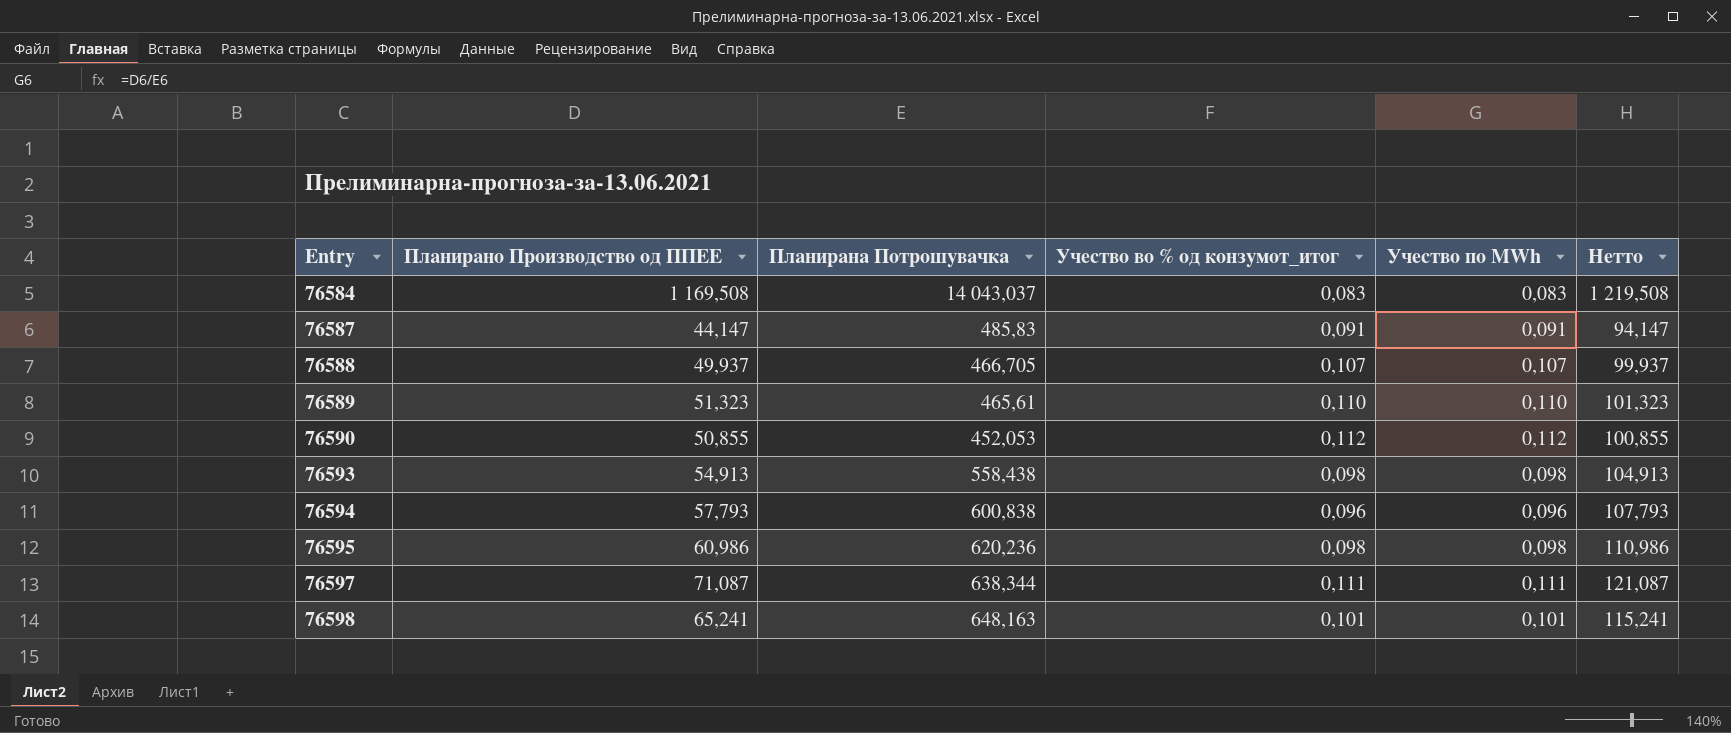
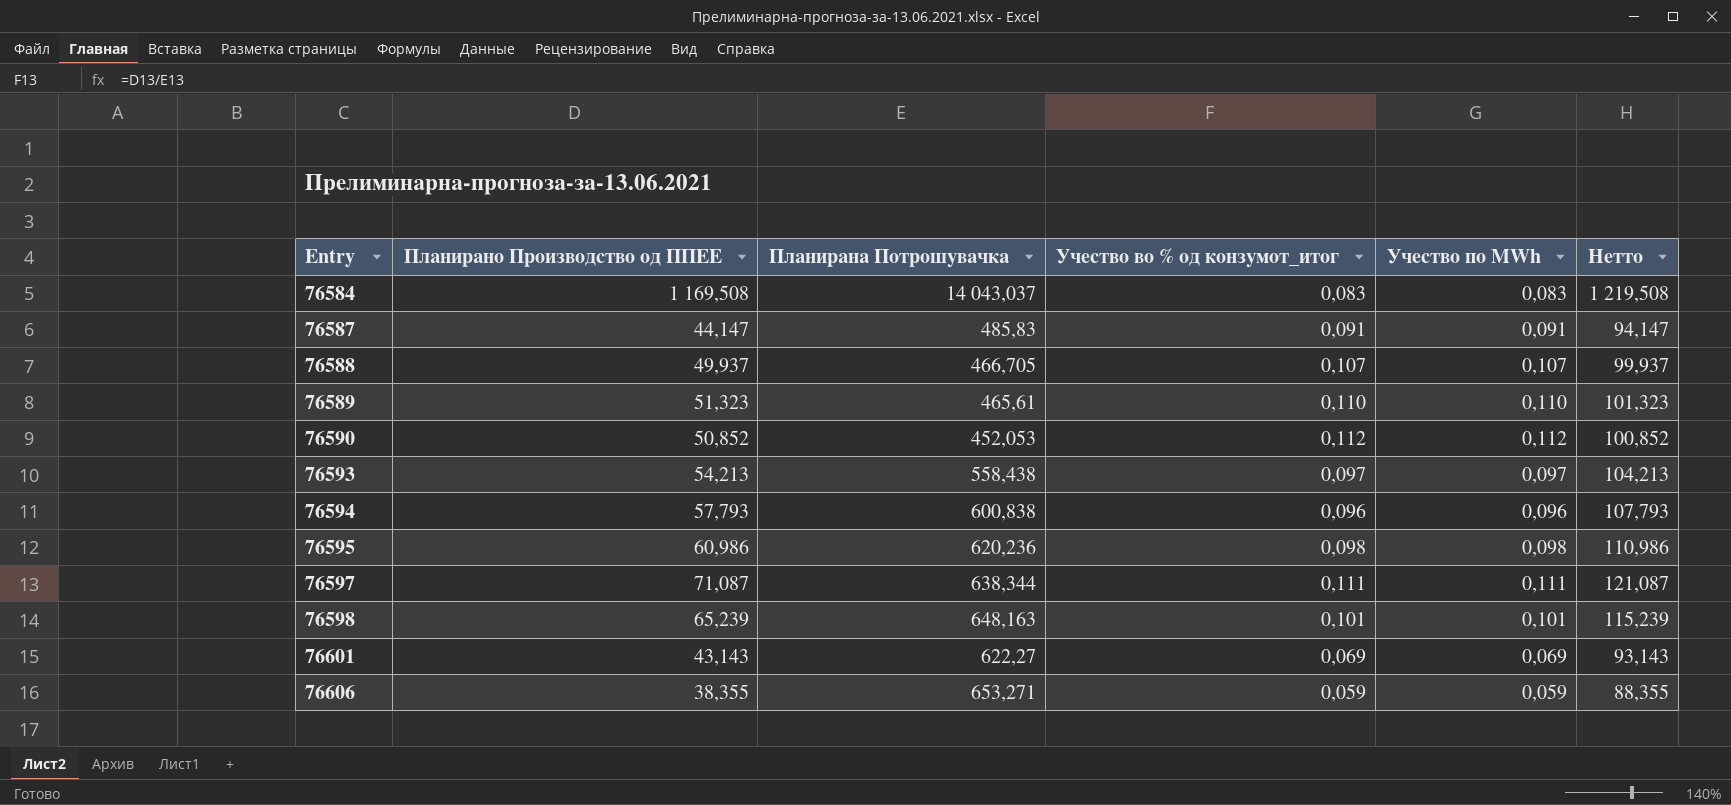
76590 | Планирано Производство од ППЕЕ: 50,855 -> 50,852
76590 | Нетто: 100,855 -> 100,852
76593 | Планирано Производство од ППЕЕ: 54,913 -> 54,213
76593 | Учество во % од конзумот_итог: 0,098 -> 0,097
76593 | Учество по MWh: 0,098 -> 0,097
76593 | Нетто: 104,913 -> 104,213
76598 | Планирано Производство од ППЕЕ: 65,241 -> 65,239
76598 | Нетто: 115,241 -> 115,239
row 76601: none -> 43,143 | 622,27 | 0,069 | 0,069 | 93,143
row 76606: none -> 38,355 | 653,271 | 0,059 | 0,059 | 88,355

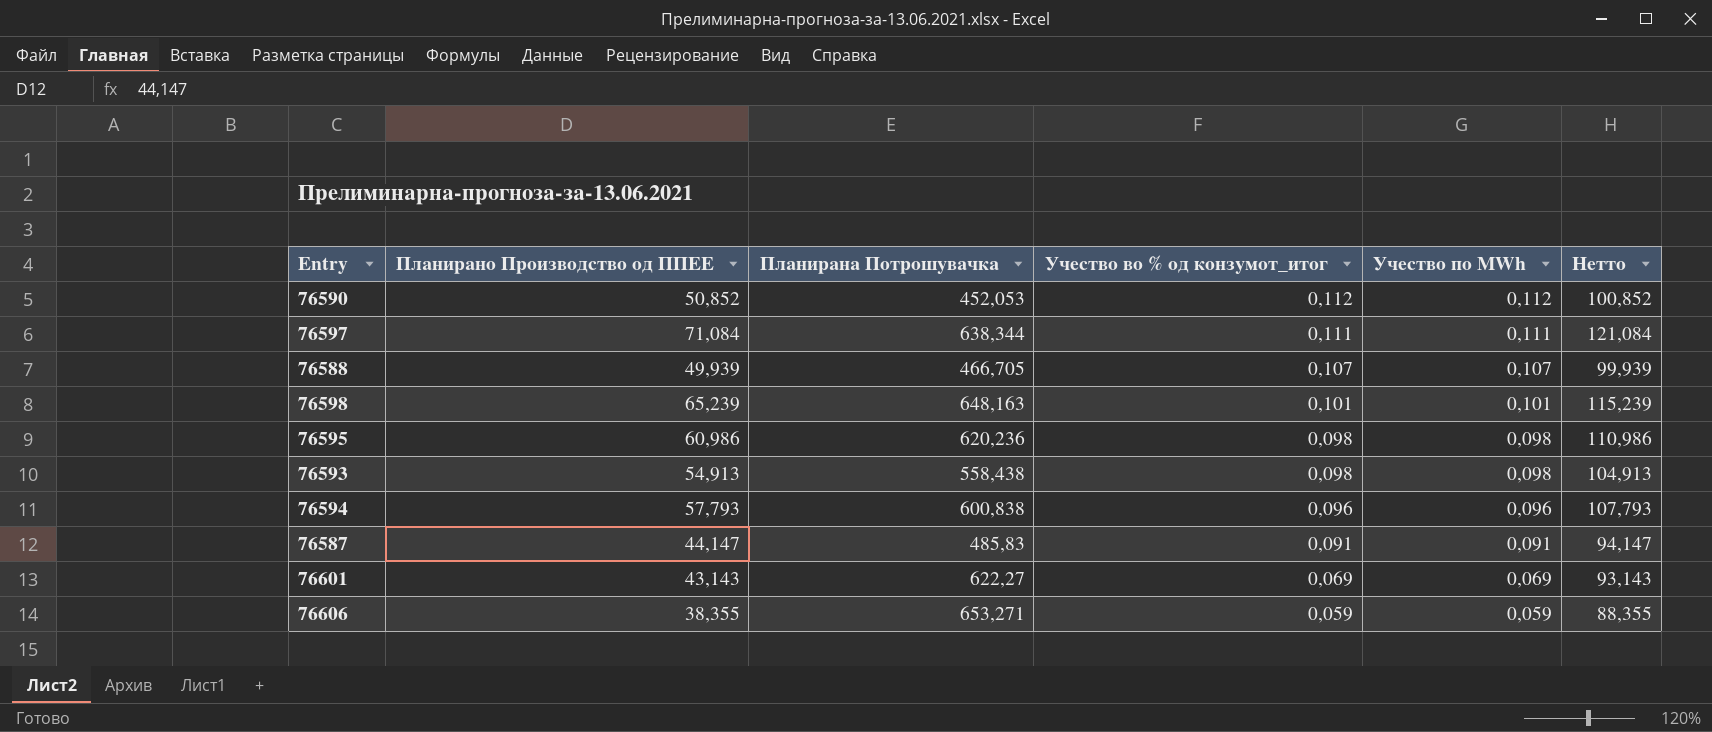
row order: Entry ascending -> Учество во % од конзумот_итог descending
row 76584: 1 169,508 | 14 043,037 | 0,083 | 0,083 | 1 219,508 -> none
row 76589: 51,323 | 465,61 | 0,110 | 0,110 | 101,323 -> none
76597 | Планирано Производство од ППЕЕ: 71,087 -> 71,084
76597 | Нетто: 121,087 -> 121,084
76588 | Планирано Производство од ППЕЕ: 49,937 -> 49,939
76588 | Нетто: 99,937 -> 99,939
76593 | Планирано Производство од ППЕЕ: 54,213 -> 54,913
76593 | Учество во % од конзумот_итог: 0,097 -> 0,098
76593 | Учество по MWh: 0,097 -> 0,098
76593 | Нетто: 104,213 -> 104,913

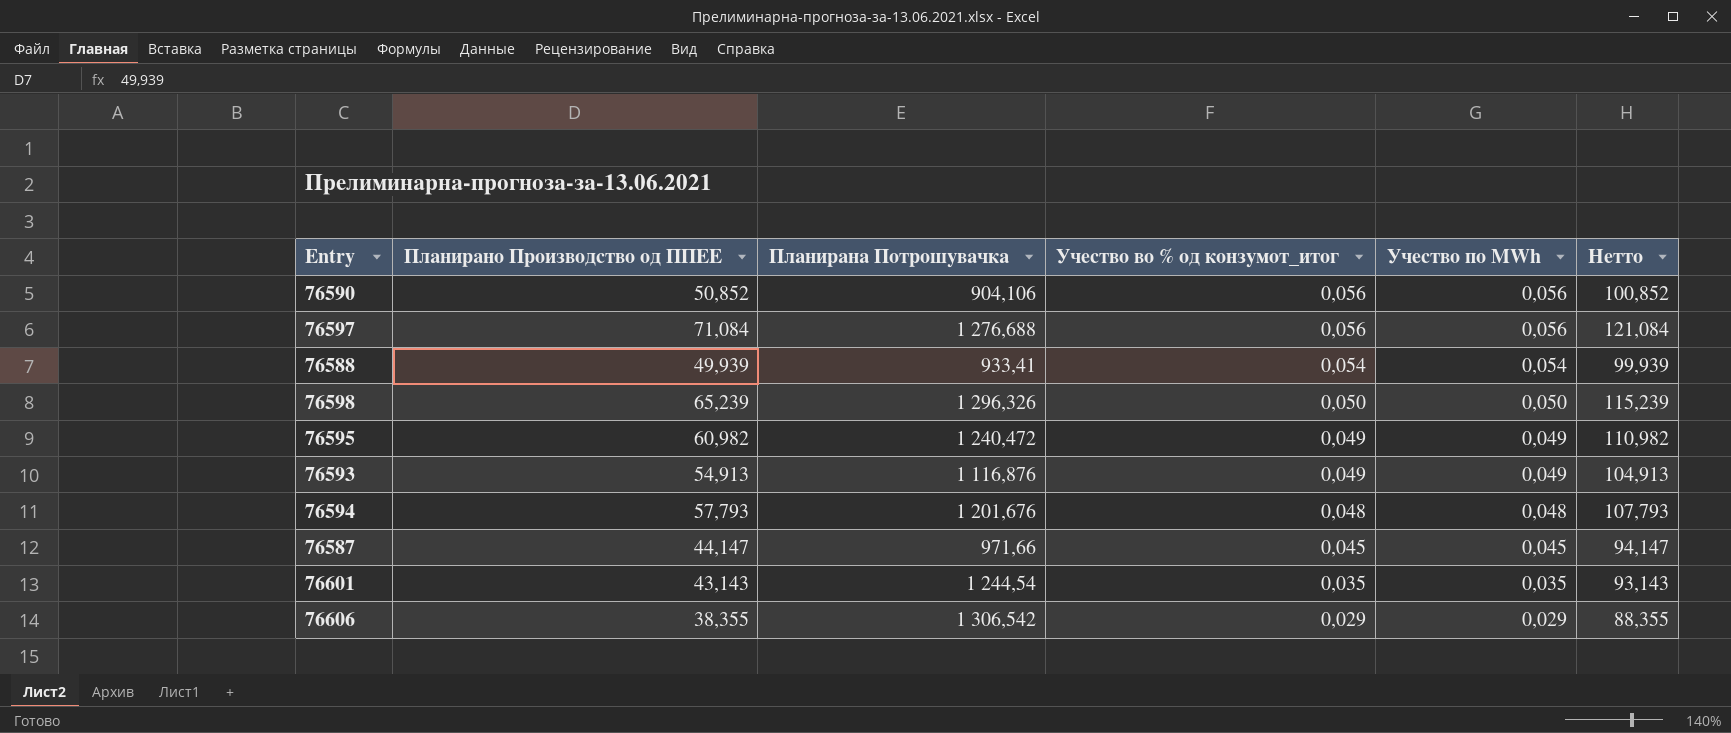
76590 | Планирана Потрошувачка: 452,053 -> 904,106
76590 | Учество во % од конзумот_итог: 0,112 -> 0,056
76590 | Учество по MWh: 0,112 -> 0,056
76597 | Планирана Потрошувачка: 638,344 -> 1 276,688
76597 | Учество во % од конзумот_итог: 0,111 -> 0,056
76597 | Учество по MWh: 0,111 -> 0,056
76588 | Планирана Потрошувачка: 466,705 -> 933,41
76588 | Учество во % од конзумот_итог: 0,107 -> 0,054
76588 | Учество по MWh: 0,107 -> 0,054
76598 | Планирана Потрошувачка: 648,163 -> 1 296,326
76598 | Учество во % од конзумот_итог: 0,101 -> 0,050
76598 | Учество по MWh: 0,101 -> 0,050
76595 | Планирано Производство од ППЕЕ: 60,986 -> 60,982
76595 | Планирана Потрошувачка: 620,236 -> 1 240,472
76595 | Учество во % од конзумот_итог: 0,098 -> 0,049
76595 | Учество по MWh: 0,098 -> 0,049
76595 | Нетто: 110,986 -> 110,982
76593 | Планирана Потрошувачка: 558,438 -> 1 116,876
76593 | Учество во % од конзумот_итог: 0,098 -> 0,049
76593 | Учество по MWh: 0,098 -> 0,049
76594 | Планирана Потрошувачка: 600,838 -> 1 201,676
76594 | Учество во % од конзумот_итог: 0,096 -> 0,048
76594 | Учество по MWh: 0,096 -> 0,048
76587 | Планирана Потрошувачка: 485,83 -> 971,66
76587 | Учество во % од конзумот_итог: 0,091 -> 0,045
76587 | Учество по MWh: 0,091 -> 0,045
76601 | Планирана Потрошувачка: 622,27 -> 1 244,54
76601 | Учество во % од конзумот_итог: 0,069 -> 0,035
76601 | Учество по MWh: 0,069 -> 0,035
76606 | Планирана Потрошувачка: 653,271 -> 1 306,542
76606 | Учество во % од конзумот_итог: 0,059 -> 0,029
76606 | Учество по MWh: 0,059 -> 0,029

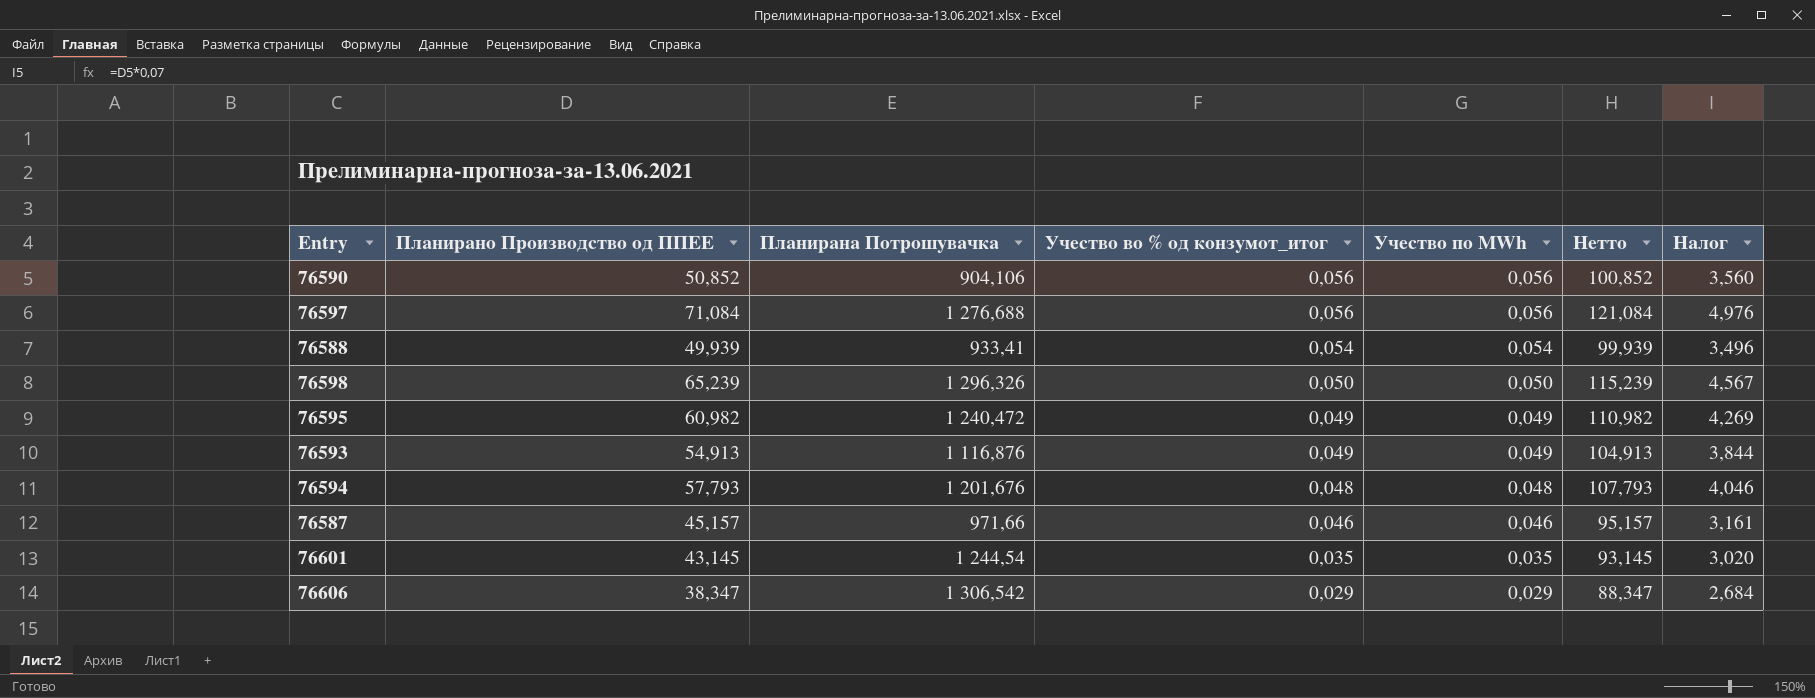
column Налог | formula: none -> [Планирано Производство од ППЕЕ] * 0,07
76587 | Планирано Производство од ППЕЕ: 44,147 -> 45,157
76587 | Учество во % од конзумот_итог: 0,045 -> 0,046
76587 | Учество по MWh: 0,045 -> 0,046
76587 | Нетто: 94,147 -> 95,157
76601 | Планирано Производство од ППЕЕ: 43,143 -> 43,145
76601 | Нетто: 93,143 -> 93,145
76606 | Планирано Производство од ППЕЕ: 38,355 -> 38,347
76606 | Нетто: 88,355 -> 88,347

